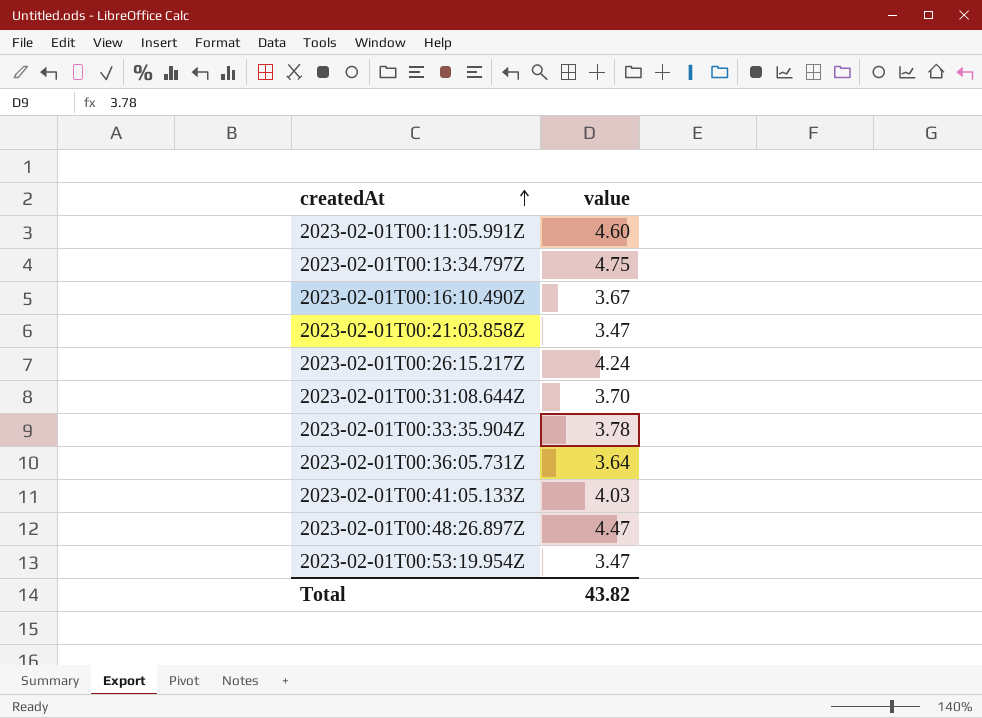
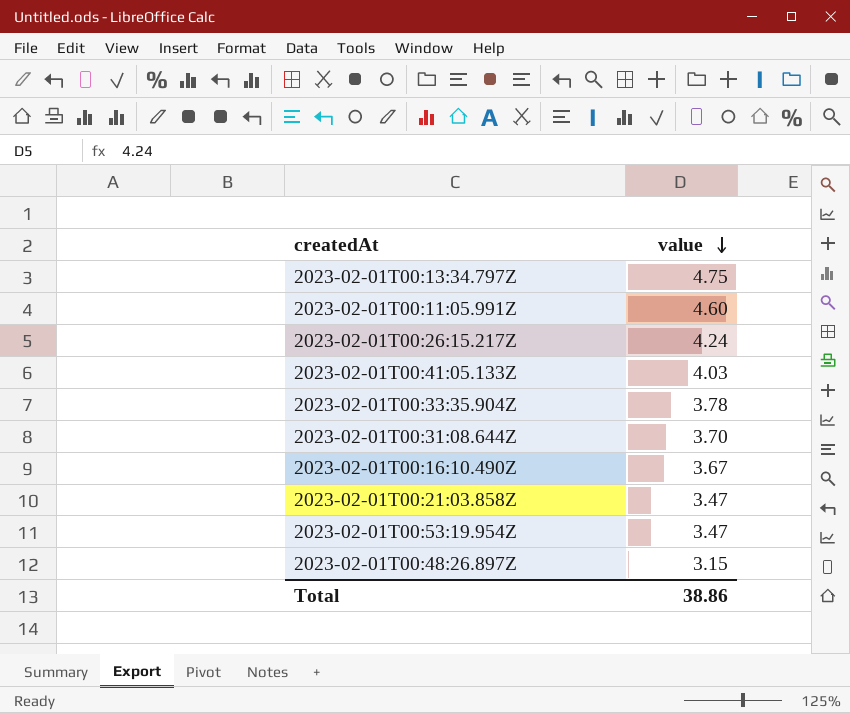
row order: createdAt ascending -> value descending
row 2023-02-01T00:36:05.731Z: 3.64 -> none
2023-02-01T00:48:26.897Z | value: 4.47 -> 3.15
Total | value: 43.82 -> 38.86

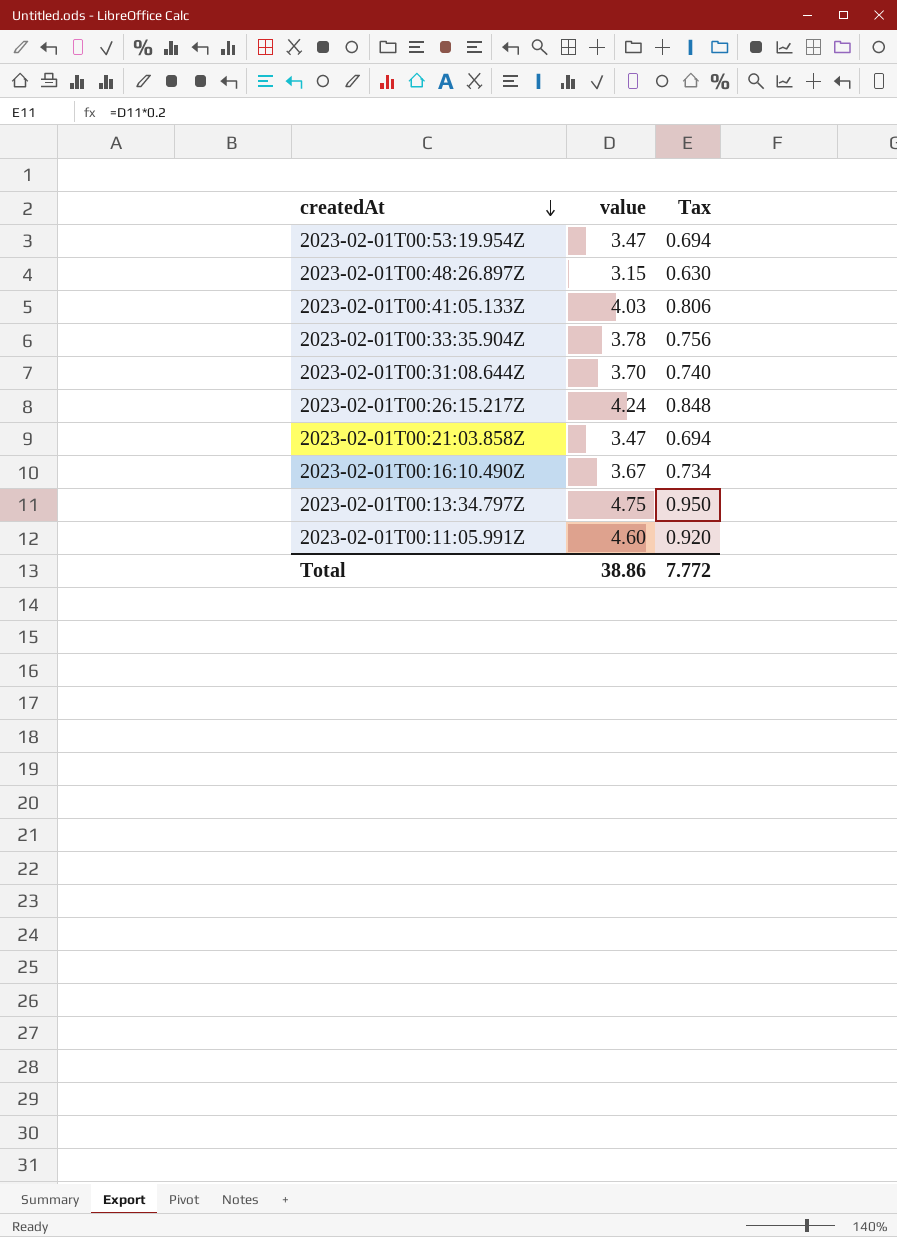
row order: value descending -> createdAt descending
column Tax | formula: none -> [value] * 0.2

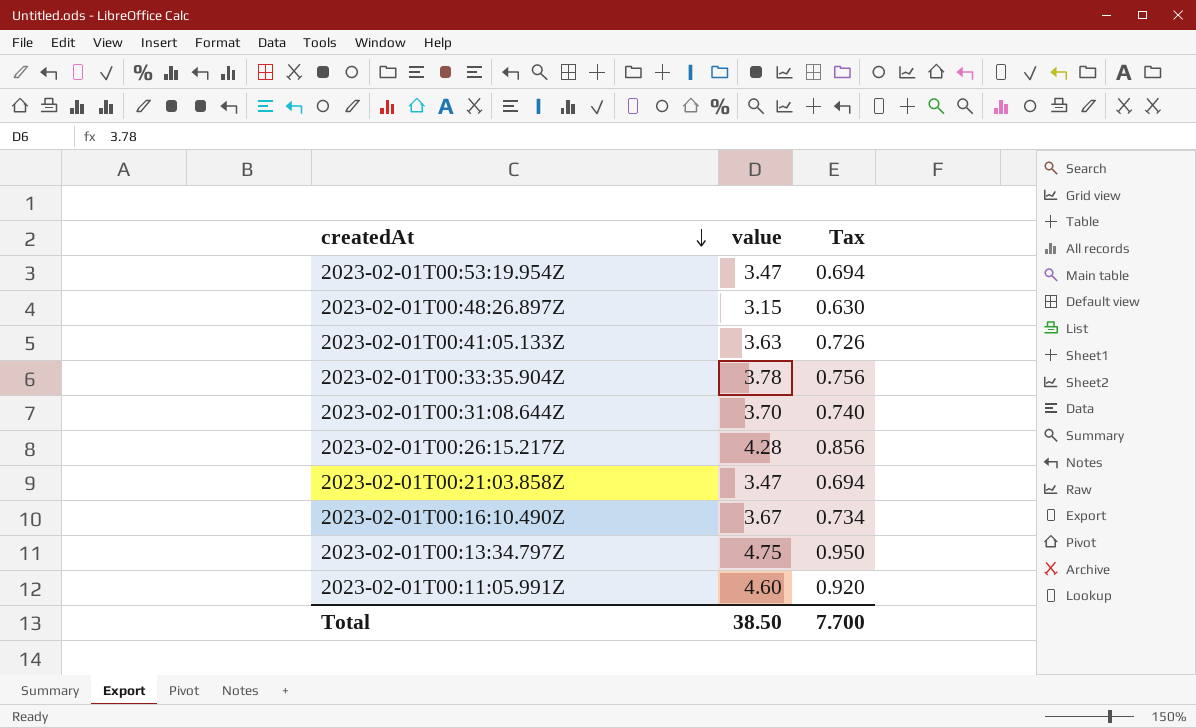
2023-02-01T00:41:05.133Z | value: 4.03 -> 3.63
2023-02-01T00:41:05.133Z | Tax: 0.806 -> 0.726
2023-02-01T00:26:15.217Z | value: 4.24 -> 4.28
2023-02-01T00:26:15.217Z | Tax: 0.848 -> 0.856
Total | value: 38.86 -> 38.50
Total | Tax: 7.772 -> 7.700

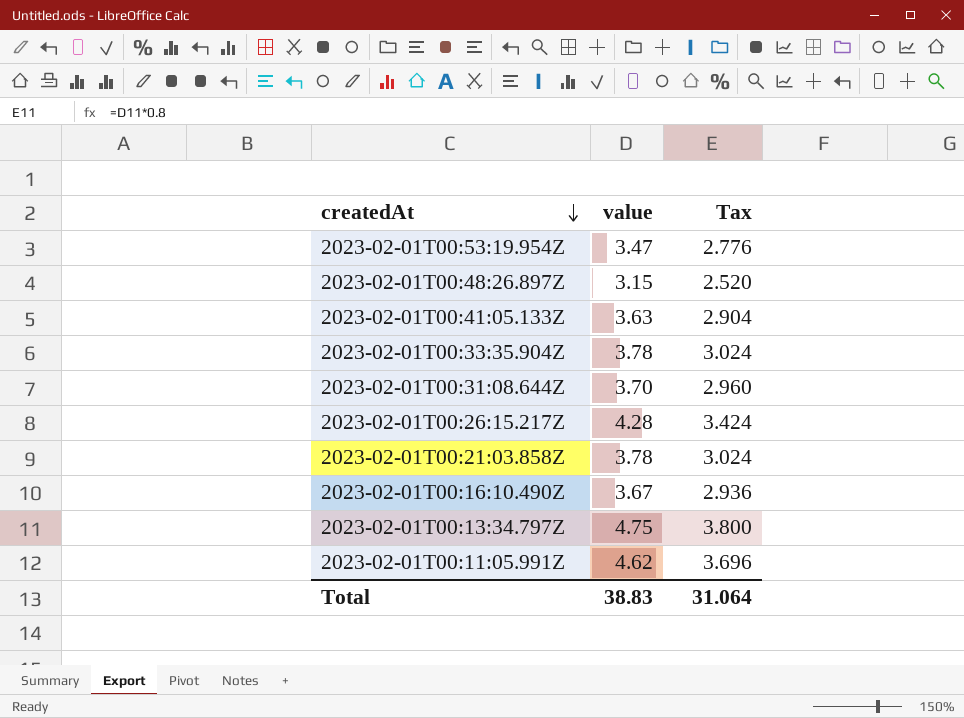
column Tax | formula: [value] * 0.2 -> [value] * 0.8
2023-02-01T00:21:03.858Z | value: 3.47 -> 3.78
2023-02-01T00:11:05.991Z | value: 4.60 -> 4.62
Total | value: 38.50 -> 38.83
Total | Tax: 7.700 -> 31.064

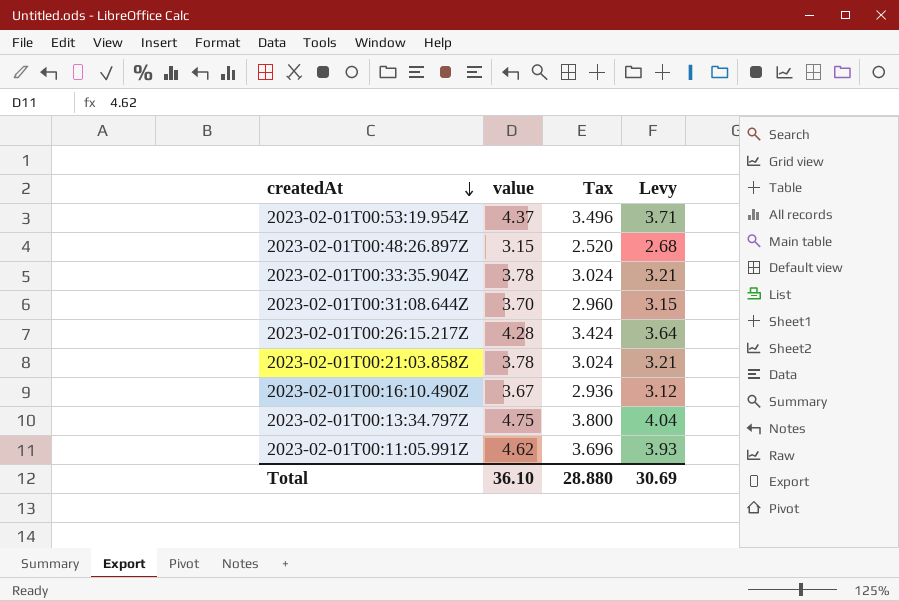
column Levy | formula: none -> [value] * 0.85
row 2023-02-01T00:41:05.133Z: 3.63 | 2.904 -> none
2023-02-01T00:53:19.954Z | value: 3.47 -> 4.37
2023-02-01T00:53:19.954Z | Tax: 2.776 -> 3.496
Total | value: 38.83 -> 36.10
Total | Tax: 31.064 -> 28.880

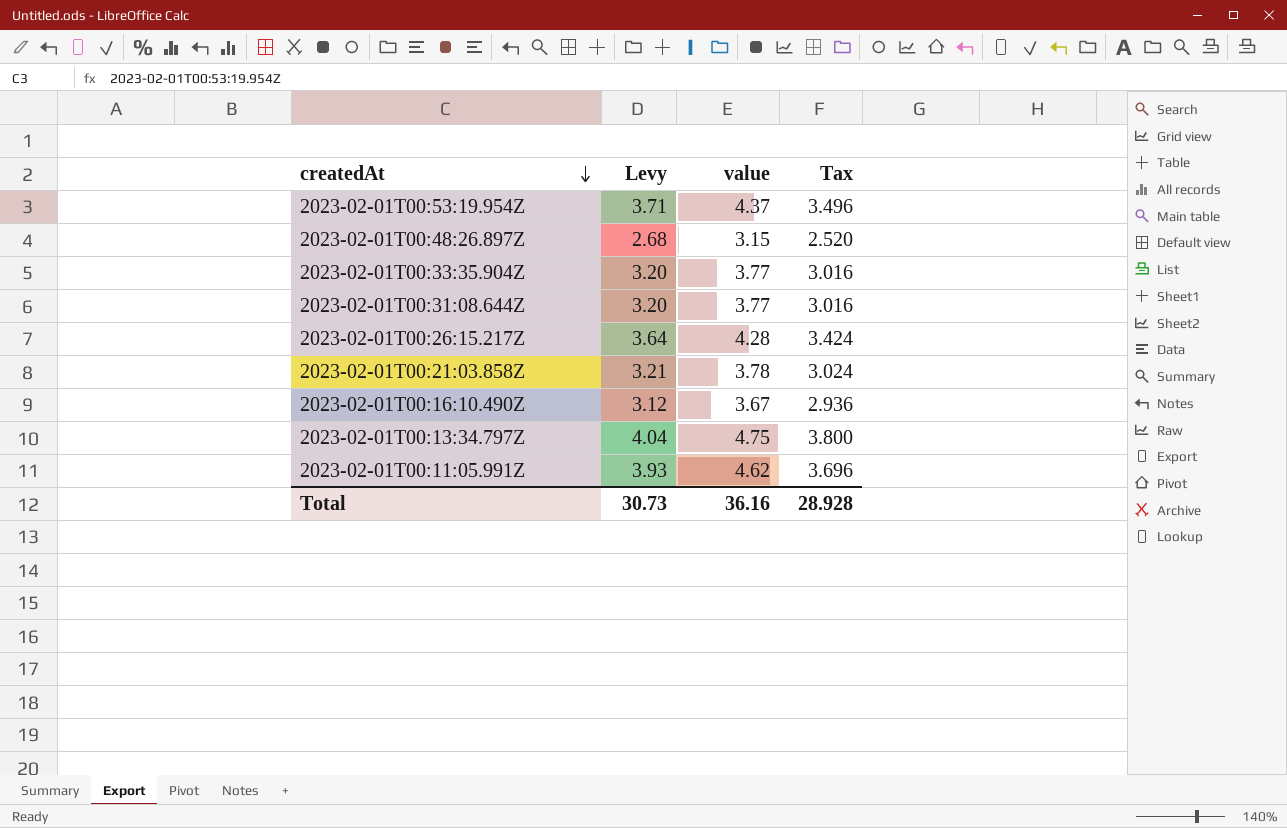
column Levy | position: 4 -> 2
2023-02-01T00:33:35.904Z | Levy: 3.21 -> 3.20
2023-02-01T00:33:35.904Z | value: 3.78 -> 3.77
2023-02-01T00:33:35.904Z | Tax: 3.024 -> 3.016
2023-02-01T00:31:08.644Z | Levy: 3.15 -> 3.20
2023-02-01T00:31:08.644Z | value: 3.70 -> 3.77
2023-02-01T00:31:08.644Z | Tax: 2.960 -> 3.016
Total | Levy: 30.69 -> 30.73
Total | value: 36.10 -> 36.16
Total | Tax: 28.880 -> 28.928

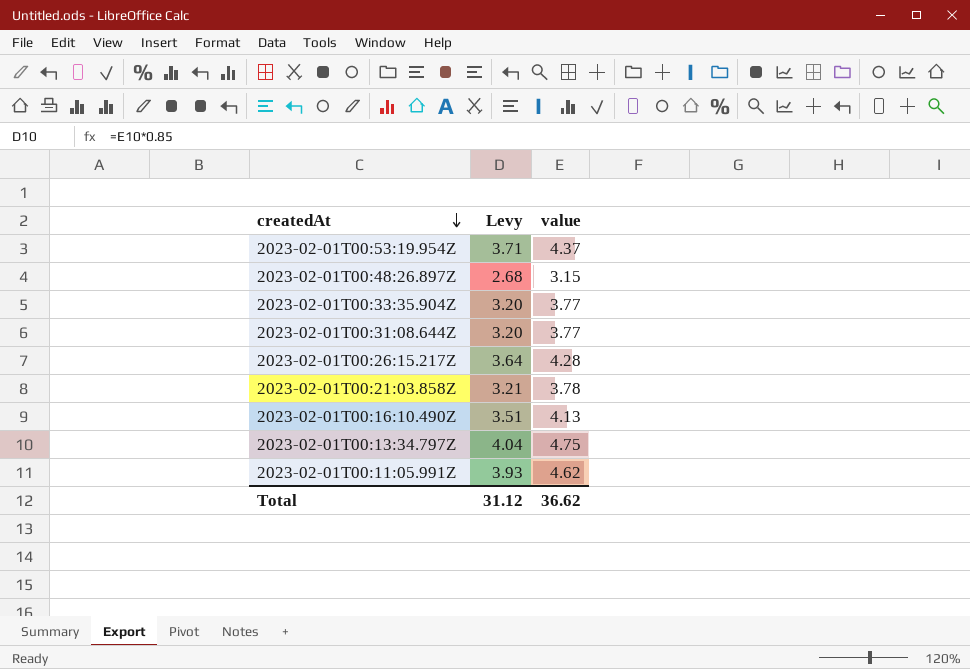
column Tax | formula: [value] * 0.8 -> none
2023-02-01T00:16:10.490Z | Levy: 3.12 -> 3.51
2023-02-01T00:16:10.490Z | value: 3.67 -> 4.13
Total | Levy: 30.73 -> 31.12
Total | value: 36.16 -> 36.62

